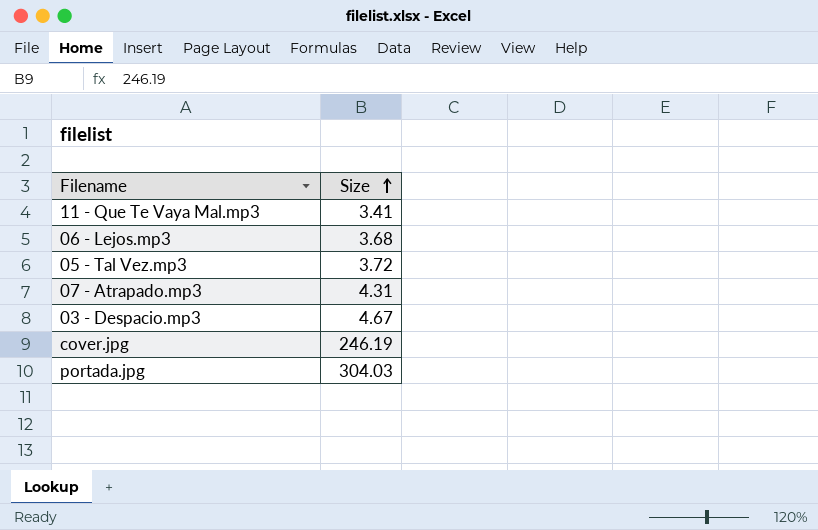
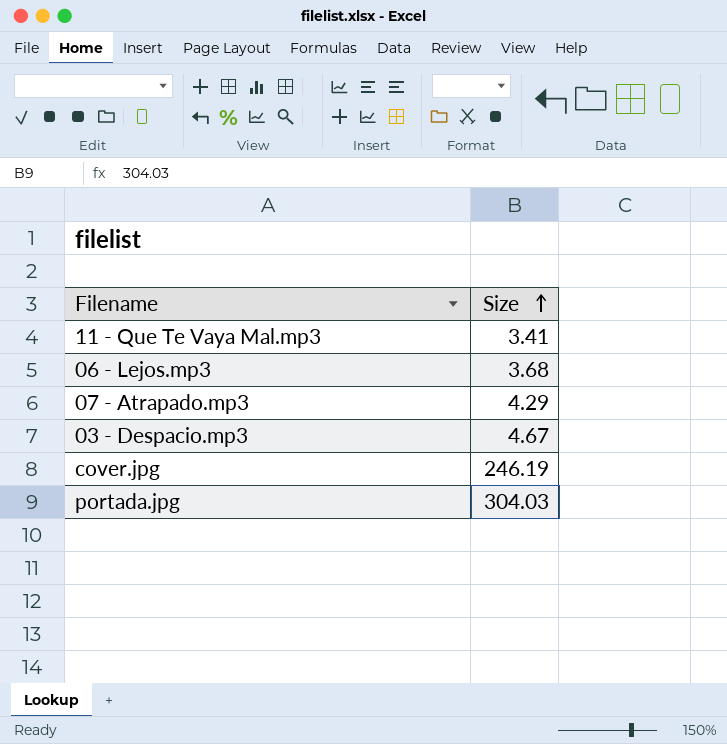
row 05 - Tal Vez.mp3: 3.72 -> none
07 - Atrapado.mp3 | Size: 4.31 -> 4.29

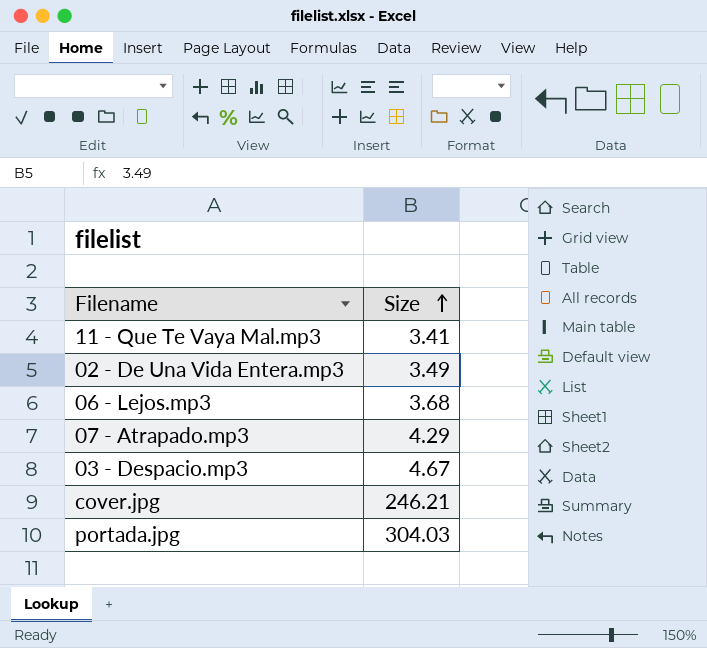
row 02 - De Una Vida Entera.mp3: none -> 3.49
cover.jpg | Size: 246.19 -> 246.21

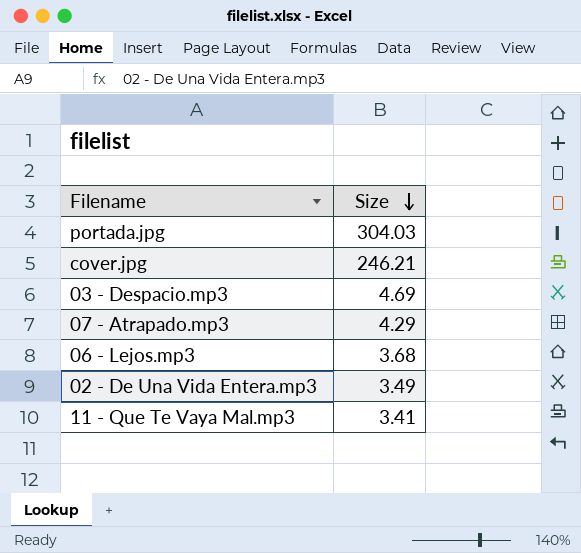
row order: Size ascending -> Size descending
03 - Despacio.mp3 | Size: 4.67 -> 4.69

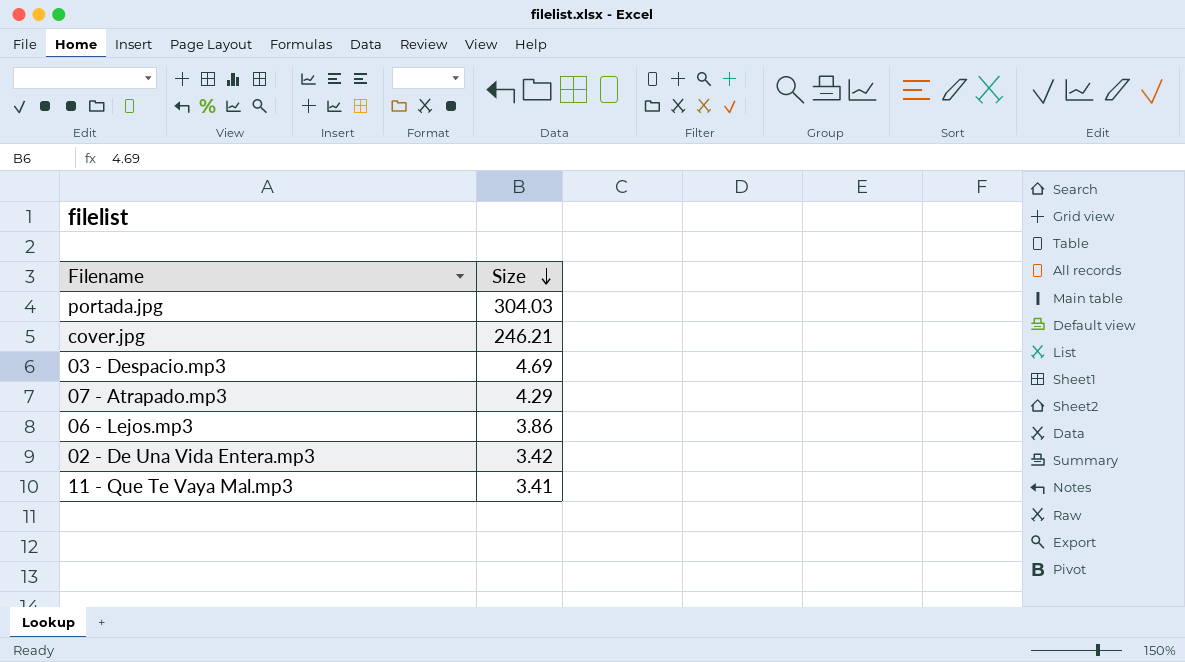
06 - Lejos.mp3 | Size: 3.68 -> 3.86
02 - De Una Vida Entera.mp3 | Size: 3.49 -> 3.42

